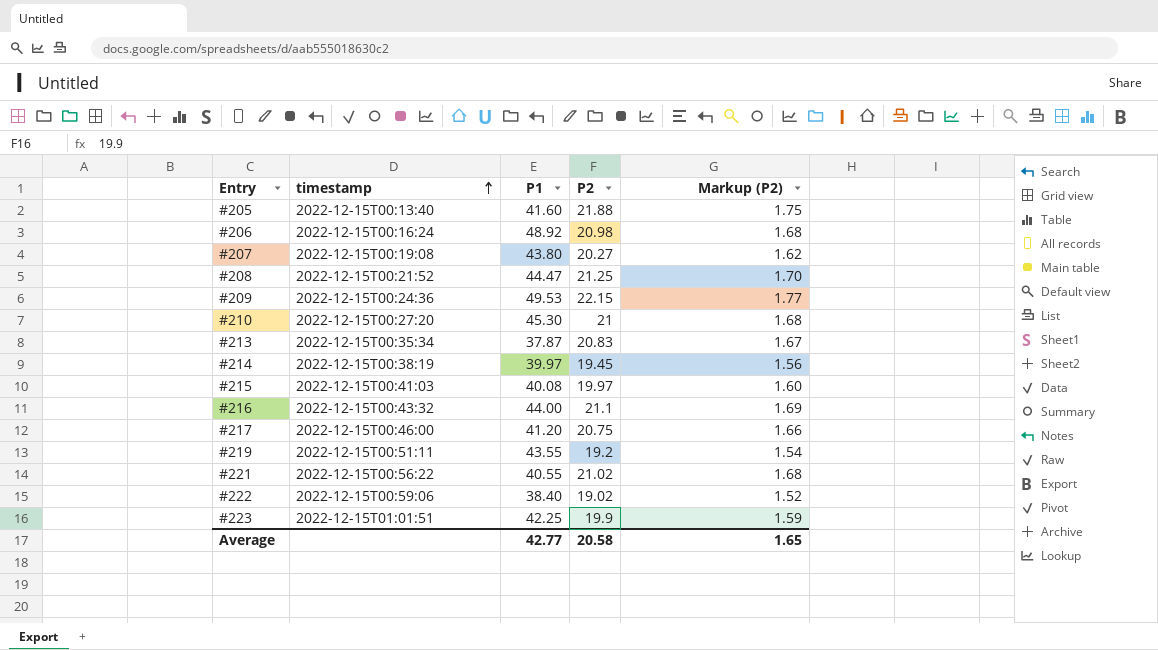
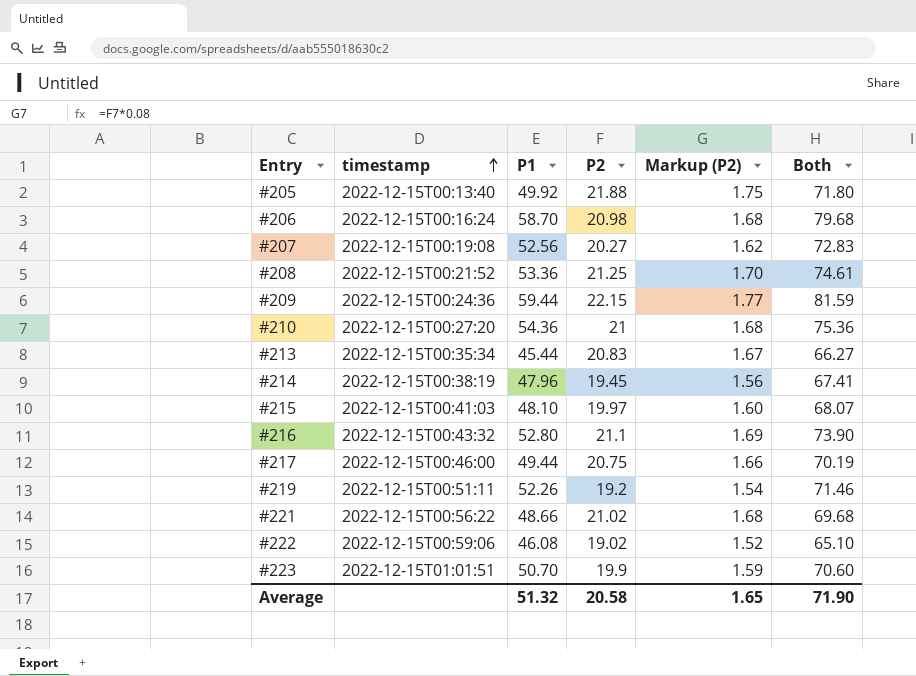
column Both | formula: none -> [P1] + [P2]
#205 | P1: 41.60 -> 49.92
#206 | P1: 48.92 -> 58.70
#207 | P1: 43.80 -> 52.56
#208 | P1: 44.47 -> 53.36
#209 | P1: 49.53 -> 59.44
#210 | P1: 45.30 -> 54.36
#213 | P1: 37.87 -> 45.44
#214 | P1: 39.97 -> 47.96
#215 | P1: 40.08 -> 48.10
#216 | P1: 44.00 -> 52.80
#217 | P1: 41.20 -> 49.44
#219 | P1: 43.55 -> 52.26
#221 | P1: 40.55 -> 48.66
#222 | P1: 38.40 -> 46.08
#223 | P1: 42.25 -> 50.70
Average | P1: 42.77 -> 51.32

